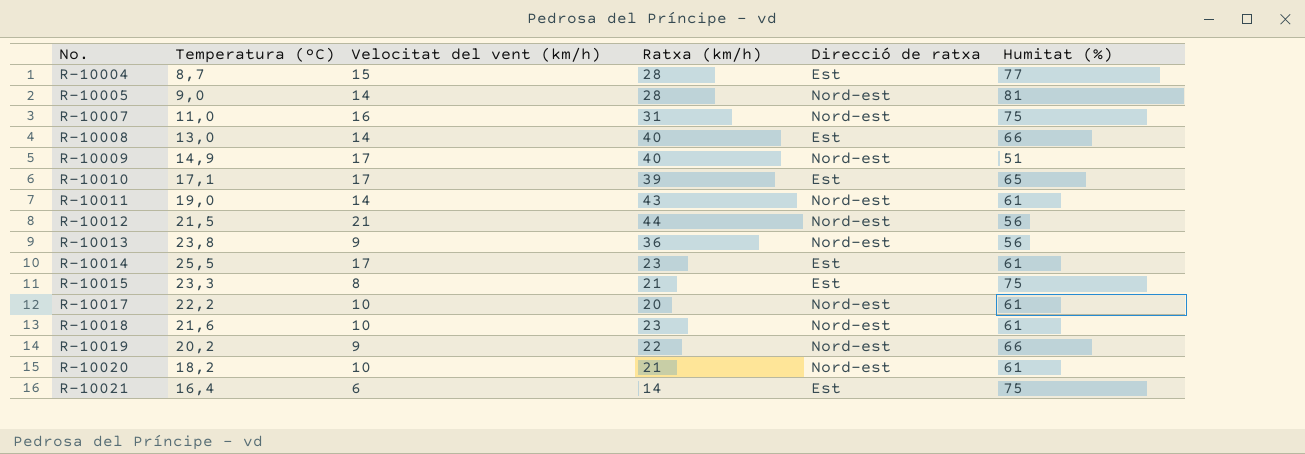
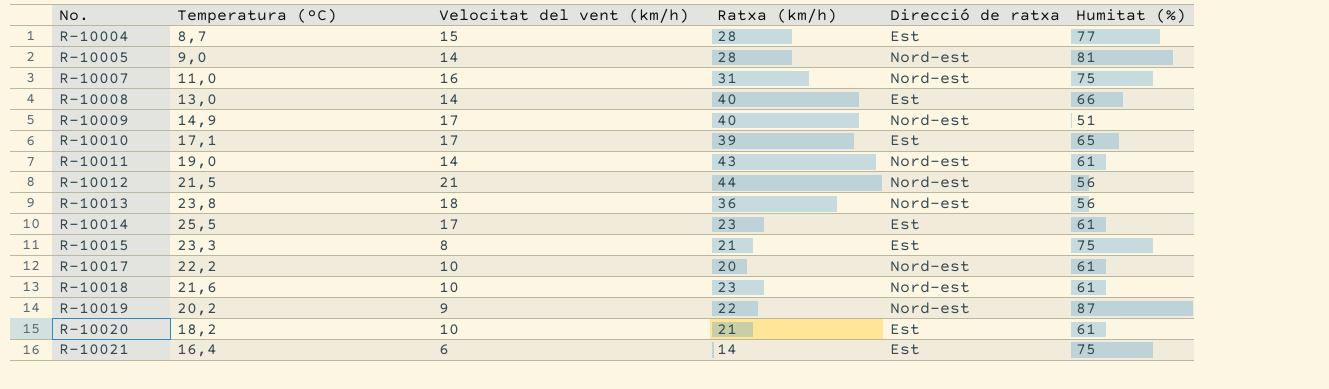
R-10013 | Velocitat del vent (km/h): 9 -> 18
R-10019 | Humitat (%): 66 -> 87
R-10020 | Direcció de ratxa: Nord-est -> Est

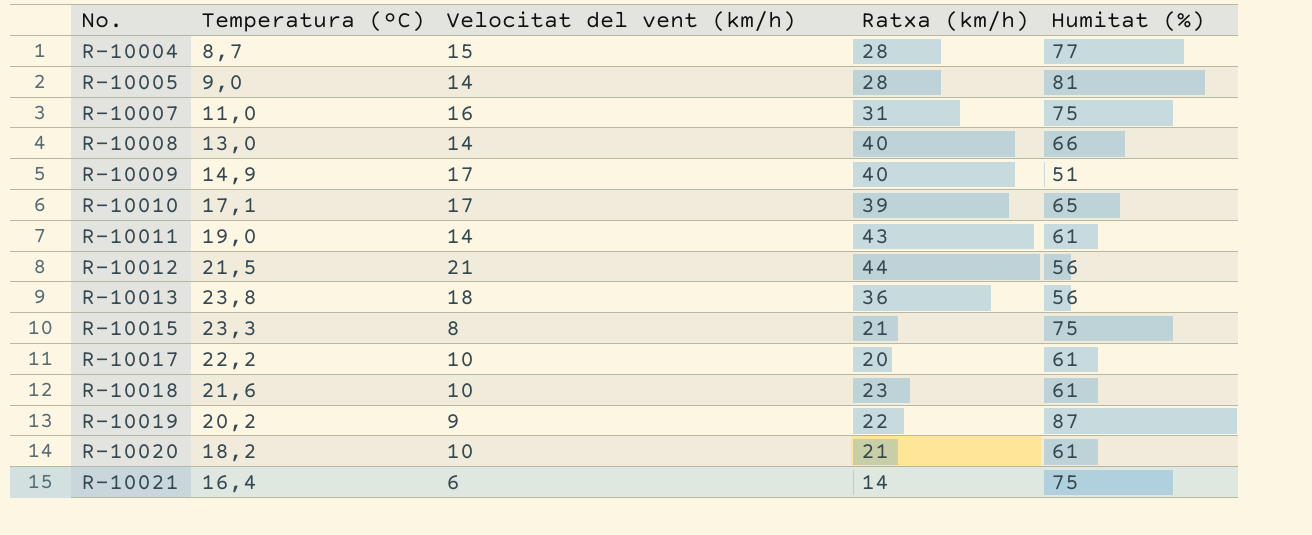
column Direcció de ratxa | position: 5 -> none
row R-10014: 25,5 | 17 | 23 | Est | 61 -> none

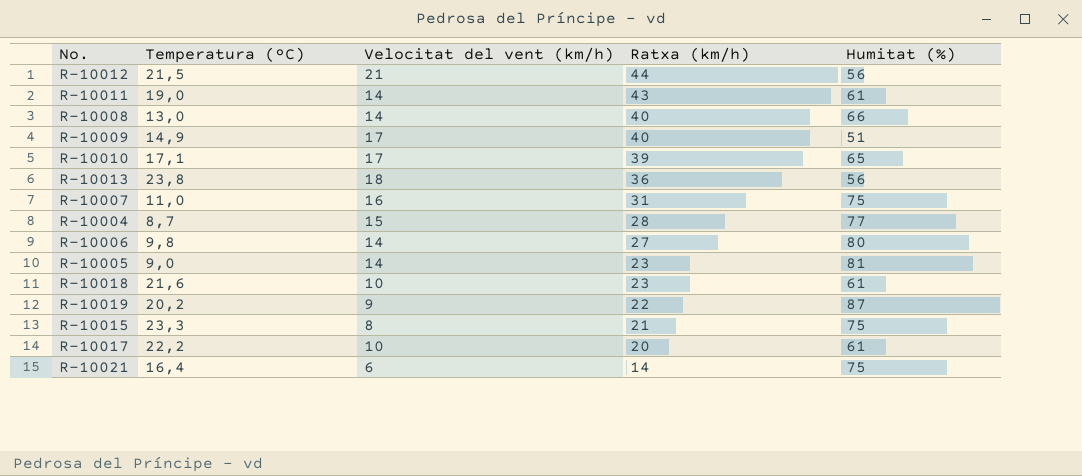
row order: No. ascending -> Ratxa (km/h) descending
row R-10020: 18,2 | 10 | 21 | 61 -> none
row R-10006: none -> 9,8 | 14 | 27 | 80
R-10005 | Ratxa (km/h): 28 -> 23

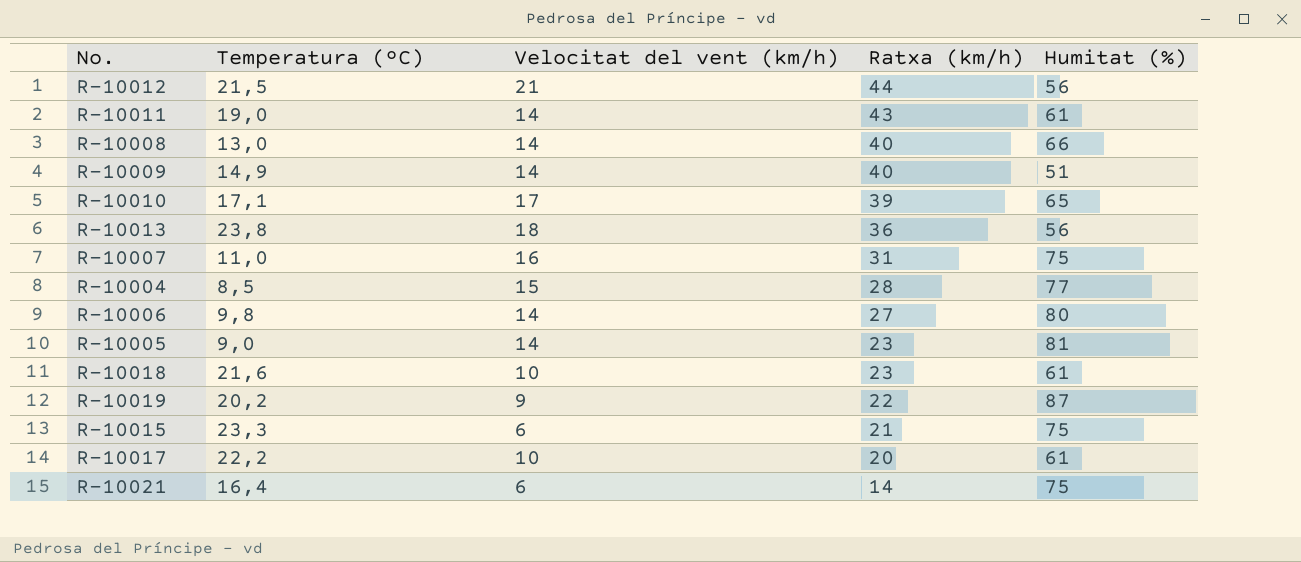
R-10009 | Velocitat del vent (km/h): 17 -> 14
R-10004 | Temperatura (ºC): 8,7 -> 8,5
R-10015 | Velocitat del vent (km/h): 8 -> 6

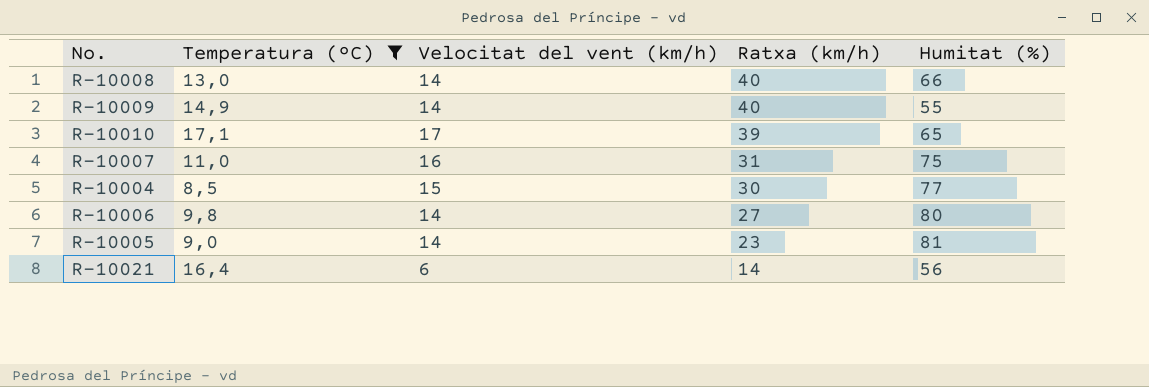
filter: none -> Temperatura (ºC) <= 17,1
R-10009 | Humitat (%): 51 -> 55
R-10004 | Ratxa (km/h): 28 -> 30
R-10021 | Humitat (%): 75 -> 56

